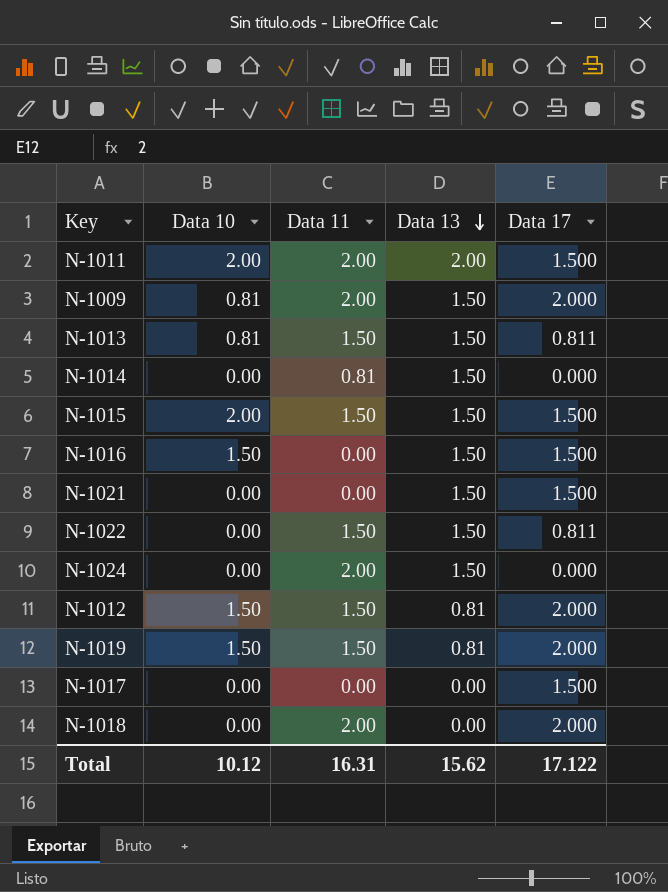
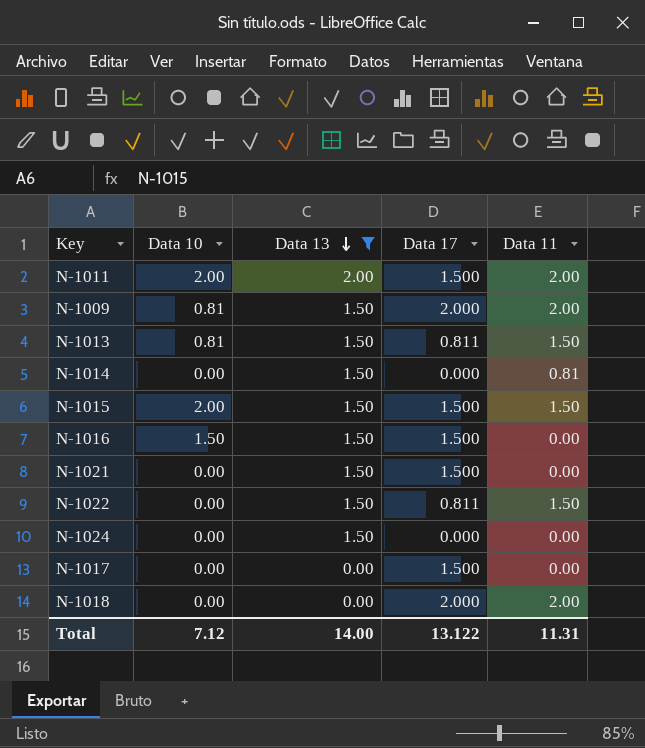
filter: none -> Data 13 != 0.81
column Data 11 | position: 3 -> 5
N-1024 | Data 11: 2.00 -> 0.00
Total | Data 10: 10.12 -> 7.12
Total | Data 13: 15.62 -> 14.00
Total | Data 17: 17.122 -> 13.122
Total | Data 11: 16.31 -> 11.31

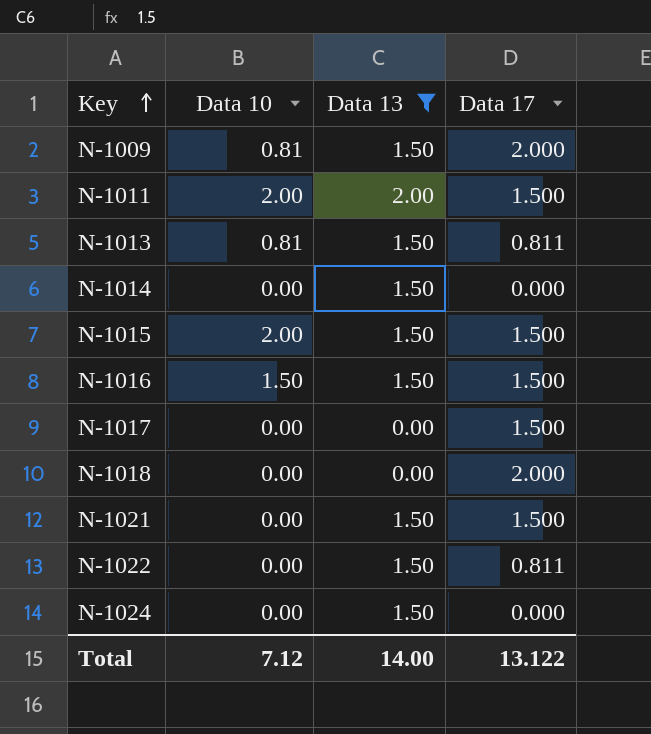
row order: Data 13 descending -> Key ascending
column Data 11 | position: 5 -> none

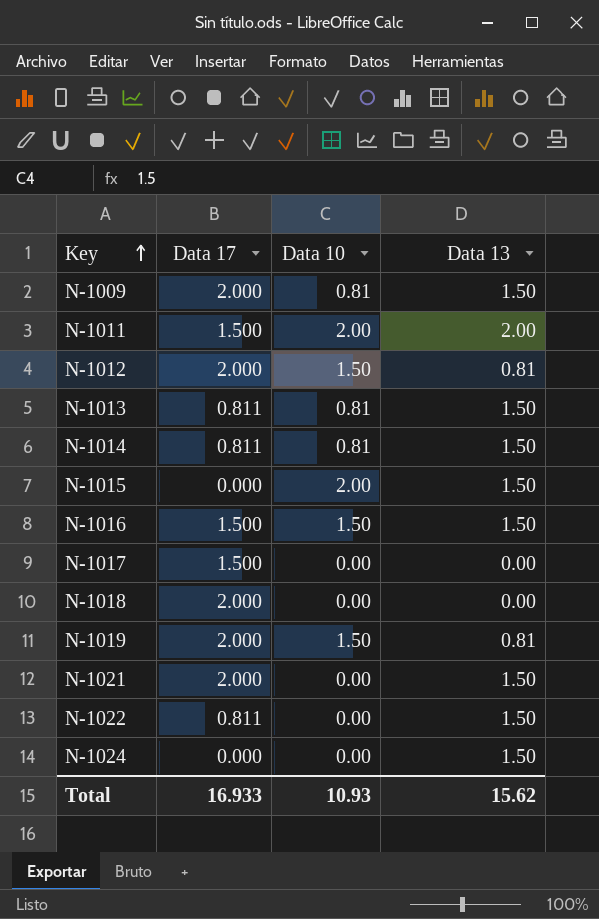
filter: Data 13 != 0.81 -> none
column Data 17 | position: 4 -> 2
N-1014 | Data 17: 0.000 -> 0.811
N-1014 | Data 10: 0.00 -> 0.81
N-1015 | Data 17: 1.500 -> 0.000
N-1021 | Data 17: 1.500 -> 2.000
Total | Data 17: 13.122 -> 16.933
Total | Data 10: 7.12 -> 10.93
Total | Data 13: 14.00 -> 15.62

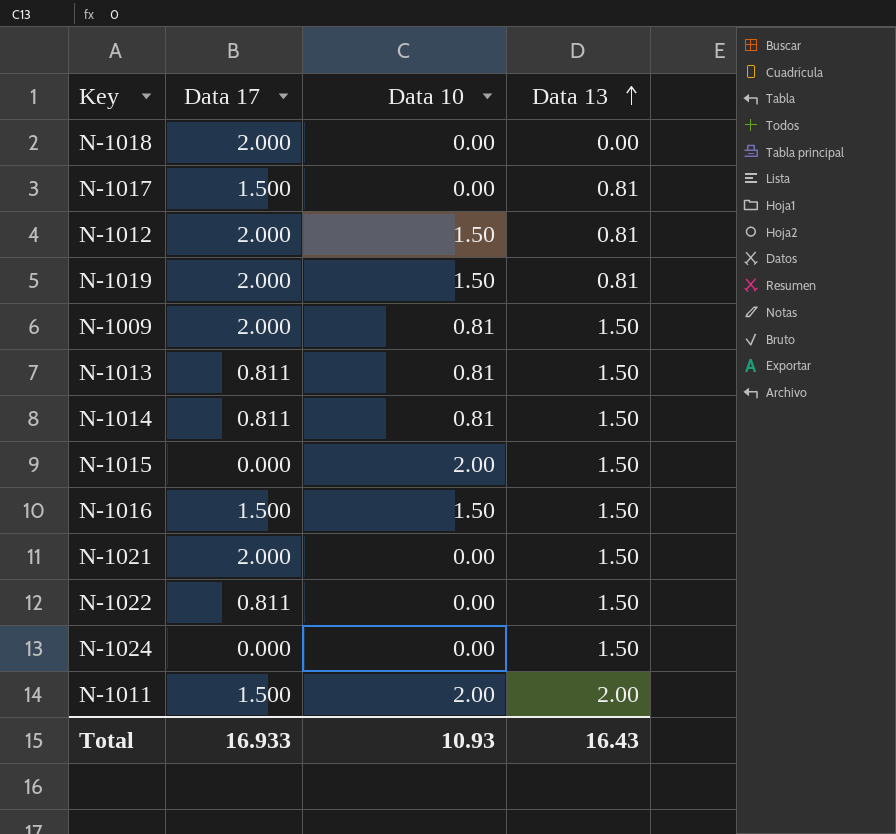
row order: Key ascending -> Data 13 ascending
N-1017 | Data 13: 0.00 -> 0.81
Total | Data 13: 15.62 -> 16.43

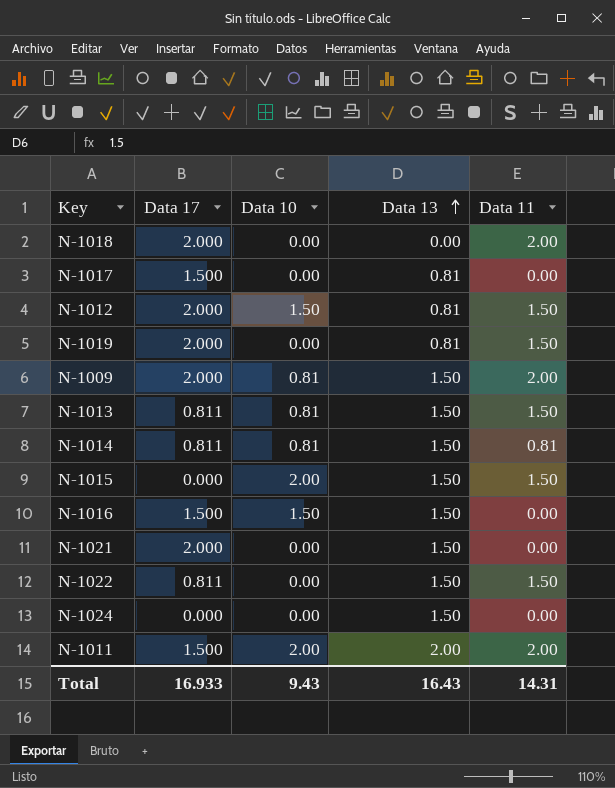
column Data 11 | position: none -> 5
N-1019 | Data 10: 1.50 -> 0.00
Total | Data 10: 10.93 -> 9.43

